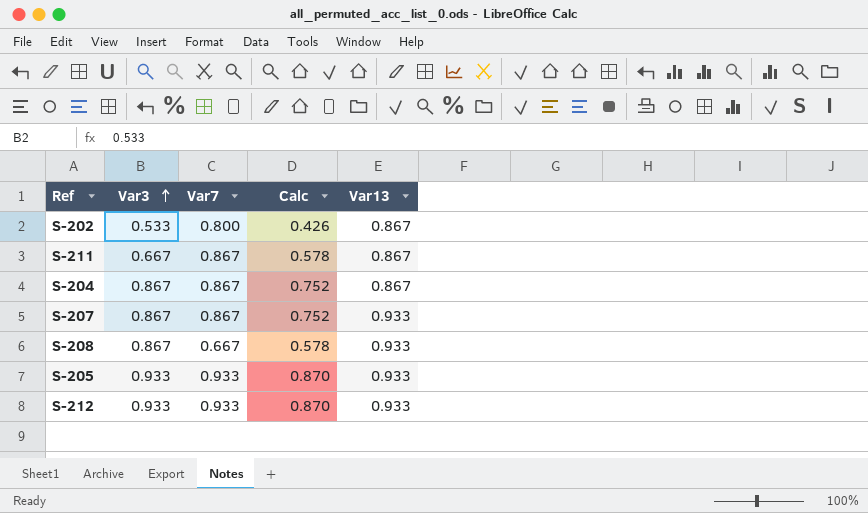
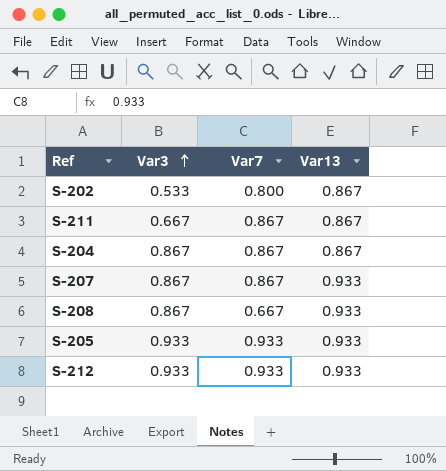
column Calc | formula: [Var3] * [Var7] -> none

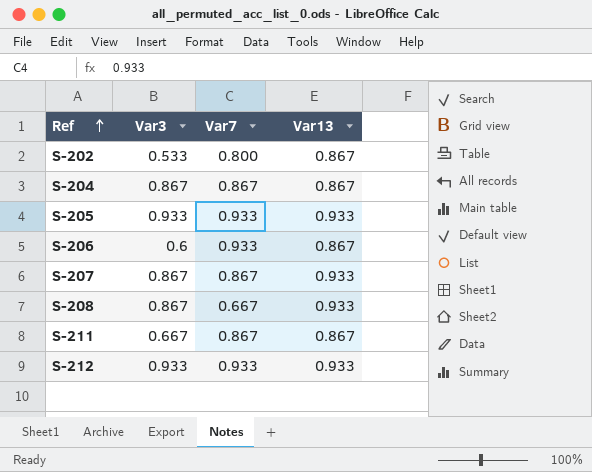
row order: Var3 ascending -> Ref ascending
row S-206: none -> 0.6 | 0.933 | 0.867

